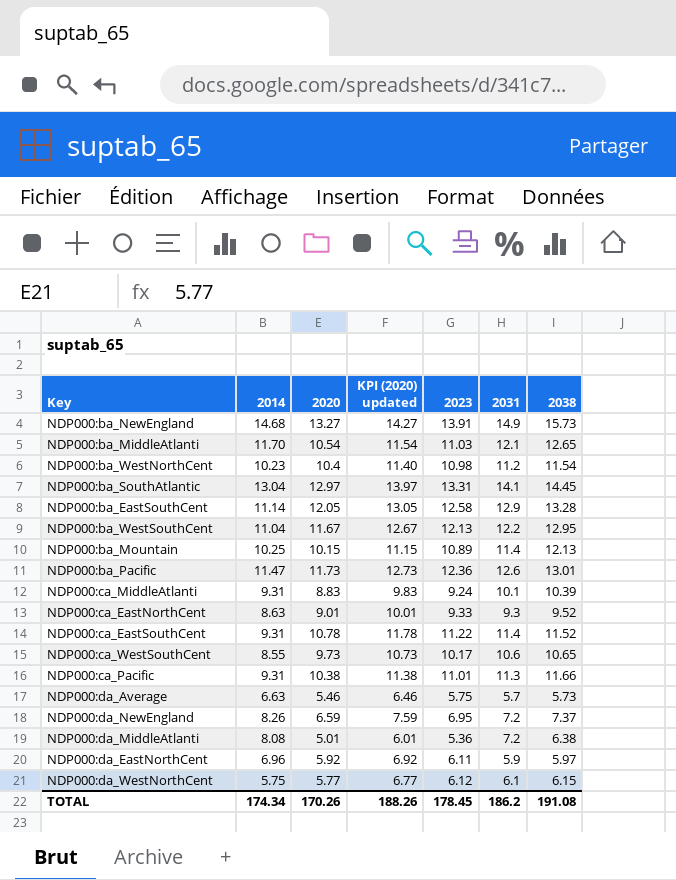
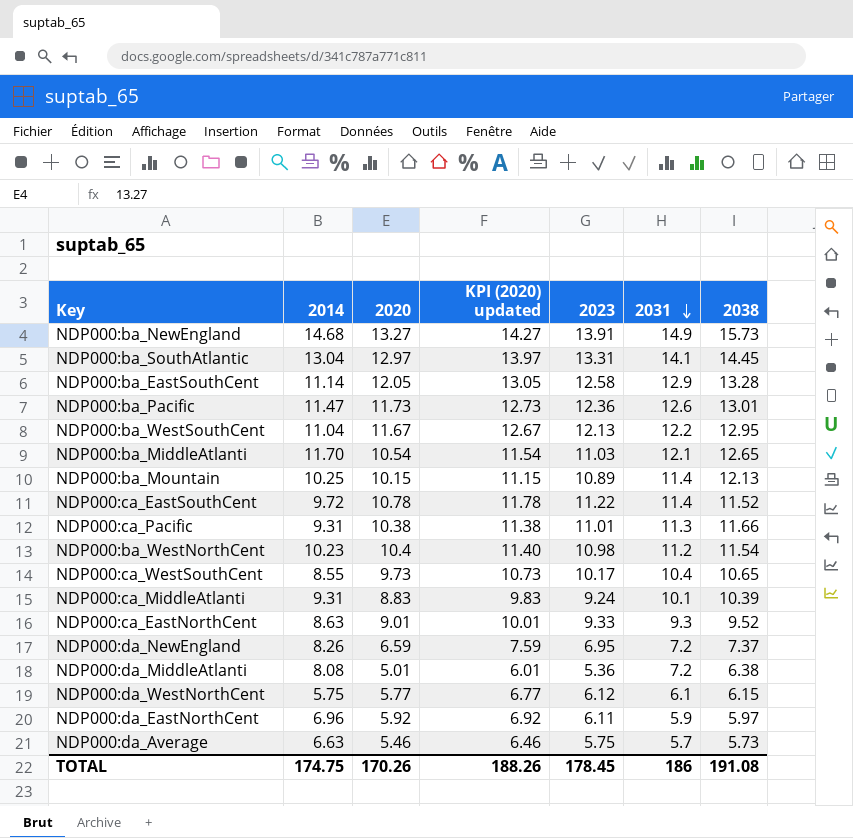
row order: none -> 2031 descending
NDP000:ca_EastSouthCent | 2014: 9.31 -> 9.72
NDP000:ca_WestSouthCent | 2031: 10.6 -> 10.4
TOTAL | 2014: 174.34 -> 174.75
TOTAL | 2031: 186.2 -> 186

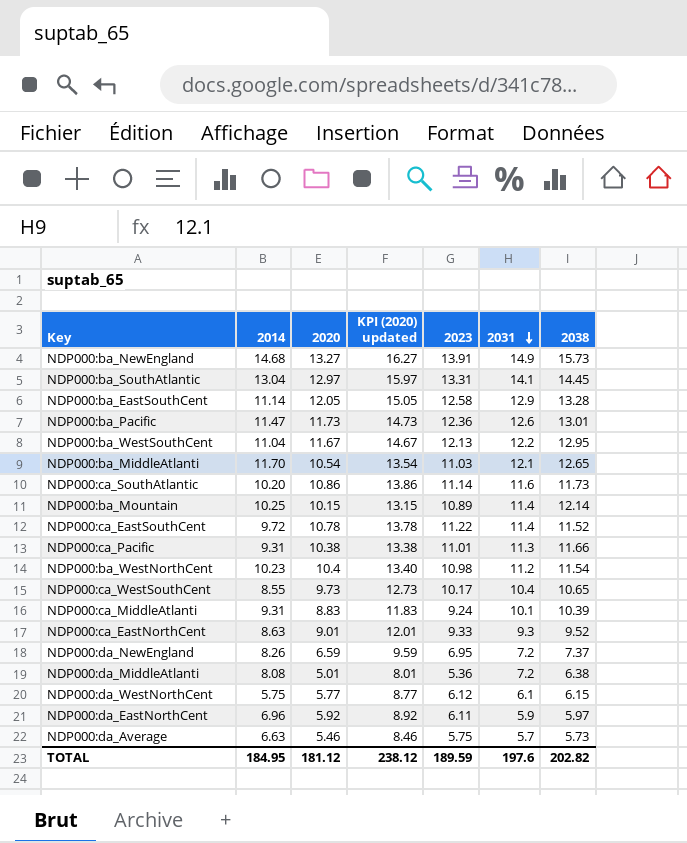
column KPI (2020) updated | formula: [2020] + 1 -> [2020] + 3
row NDP000:ca_SouthAtlantic: none -> 10.20 | 10.86 | 13.86 | 11.14 | 11.6 | 11.73
NDP000:ba_Mountain | 2038: 12.13 -> 12.14
TOTAL | 2014: 174.75 -> 184.95
TOTAL | 2020: 170.26 -> 181.12
TOTAL | KPI (2020) updated: 188.26 -> 238.12
TOTAL | 2023: 178.45 -> 189.59
TOTAL | 2031: 186 -> 197.6
TOTAL | 2038: 191.08 -> 202.82

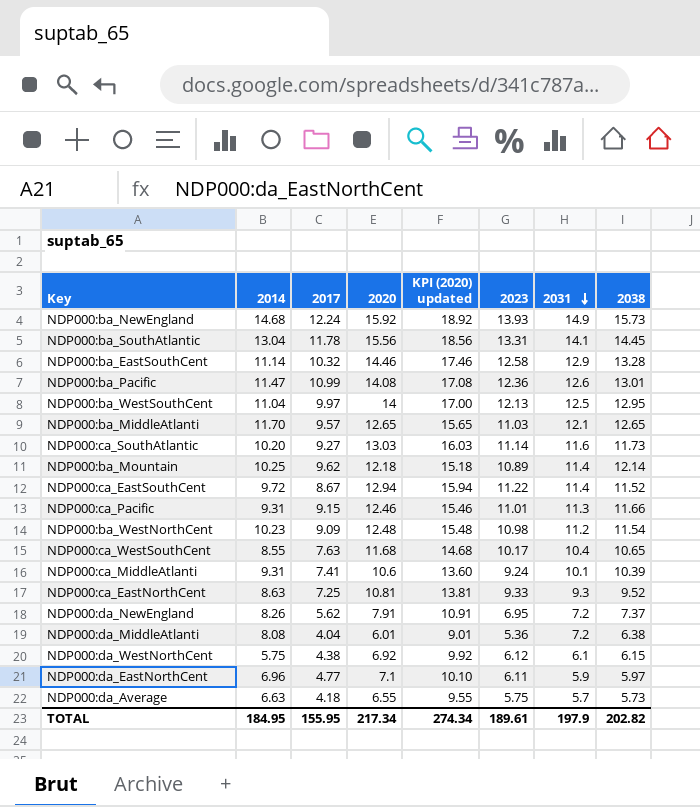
column 2017 | position: none -> 3
NDP000:ba_NewEngland | 2020: 13.27 -> 15.92
NDP000:ba_NewEngland | KPI (2020) updated: 16.27 -> 18.92
NDP000:ba_NewEngland | 2023: 13.91 -> 13.93
NDP000:ba_SouthAtlantic | 2020: 12.97 -> 15.56
NDP000:ba_SouthAtlantic | KPI (2020) updated: 15.97 -> 18.56
NDP000:ba_EastSouthCent | 2020: 12.05 -> 14.46
NDP000:ba_EastSouthCent | KPI (2020) updated: 15.05 -> 17.46
NDP000:ba_Pacific | 2020: 11.73 -> 14.08
NDP000:ba_Pacific | KPI (2020) updated: 14.73 -> 17.08
NDP000:ba_WestSouthCent | 2020: 11.67 -> 14
NDP000:ba_WestSouthCent | KPI (2020) updated: 14.67 -> 17.00
NDP000:ba_WestSouthCent | 2031: 12.2 -> 12.5
NDP000:ba_MiddleAtlanti | 2020: 10.54 -> 12.65
NDP000:ba_MiddleAtlanti | KPI (2020) updated: 13.54 -> 15.65
NDP000:ca_SouthAtlantic | 2020: 10.86 -> 13.03
NDP000:ca_SouthAtlantic | KPI (2020) updated: 13.86 -> 16.03
NDP000:ba_Mountain | 2020: 10.15 -> 12.18
NDP000:ba_Mountain | KPI (2020) updated: 13.15 -> 15.18
NDP000:ca_EastSouthCent | 2020: 10.78 -> 12.94
NDP000:ca_EastSouthCent | KPI (2020) updated: 13.78 -> 15.94
NDP000:ca_Pacific | 2020: 10.38 -> 12.46
NDP000:ca_Pacific | KPI (2020) updated: 13.38 -> 15.46
NDP000:ba_WestNorthCent | 2020: 10.4 -> 12.48
NDP000:ba_WestNorthCent | KPI (2020) updated: 13.40 -> 15.48
NDP000:ca_WestSouthCent | 2020: 9.73 -> 11.68
NDP000:ca_WestSouthCent | KPI (2020) updated: 12.73 -> 14.68
NDP000:ca_MiddleAtlanti | 2020: 8.83 -> 10.6
NDP000:ca_MiddleAtlanti | KPI (2020) updated: 11.83 -> 13.60
NDP000:ca_EastNorthCent | 2020: 9.01 -> 10.81
NDP000:ca_EastNorthCent | KPI (2020) updated: 12.01 -> 13.81
NDP000:da_NewEngland | 2020: 6.59 -> 7.91
NDP000:da_NewEngland | KPI (2020) updated: 9.59 -> 10.91
NDP000:da_MiddleAtlanti | 2020: 5.01 -> 6.01
NDP000:da_MiddleAtlanti | KPI (2020) updated: 8.01 -> 9.01
NDP000:da_WestNorthCent | 2020: 5.77 -> 6.92
NDP000:da_WestNorthCent | KPI (2020) updated: 8.77 -> 9.92
NDP000:da_EastNorthCent | 2020: 5.92 -> 7.1
NDP000:da_EastNorthCent | KPI (2020) updated: 8.92 -> 10.10
NDP000:da_Average | 2020: 5.46 -> 6.55
NDP000:da_Average | KPI (2020) updated: 8.46 -> 9.55
TOTAL | 2020: 181.12 -> 217.34
TOTAL | KPI (2020) updated: 238.12 -> 274.34
TOTAL | 2023: 189.59 -> 189.61
TOTAL | 2031: 197.6 -> 197.9

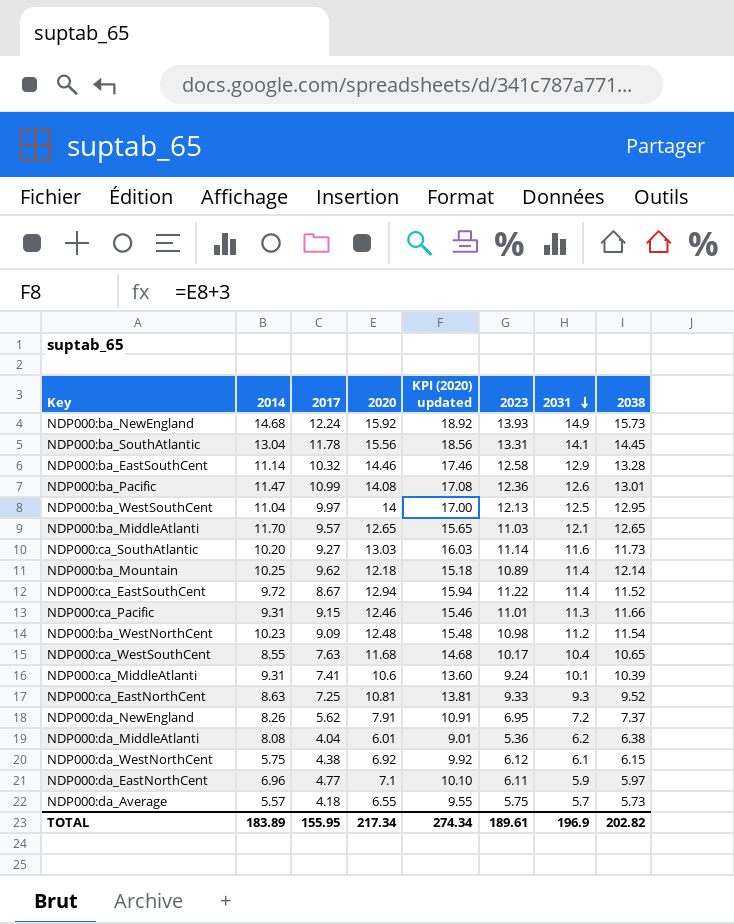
NDP000:da_MiddleAtlanti | 2031: 7.2 -> 6.2
NDP000:da_Average | 2014: 6.63 -> 5.57
TOTAL | 2014: 184.95 -> 183.89
TOTAL | 2031: 197.9 -> 196.9

